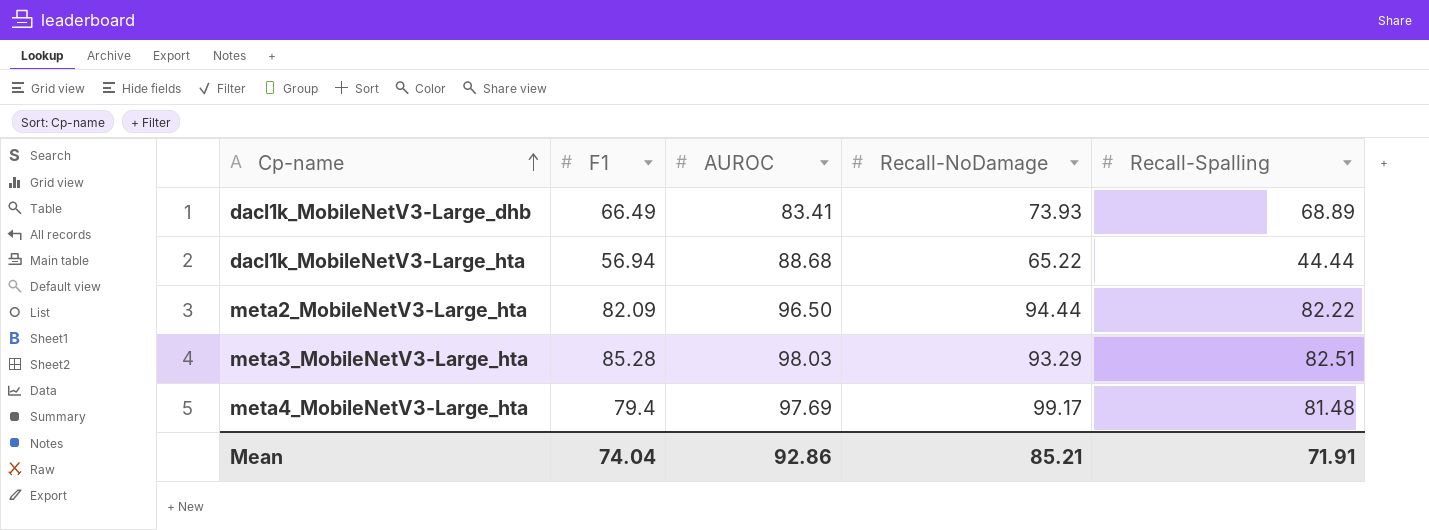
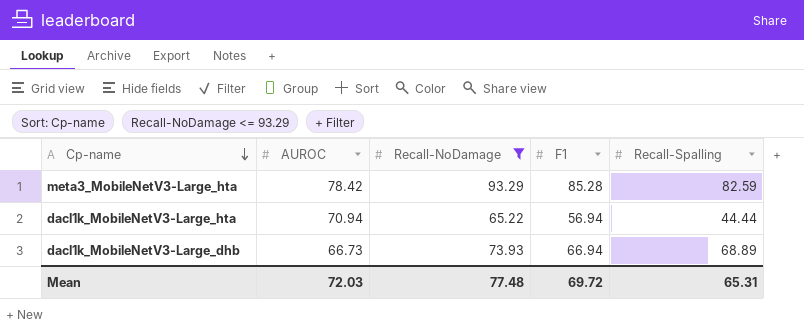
filter: none -> Recall-NoDamage <= 93.29
row order: Cp-name ascending -> Cp-name descending
column F1 | position: 2 -> 4
meta3_MobileNetV3-Large_hta | AUROC: 98.03 -> 78.42
meta3_MobileNetV3-Large_hta | Recall-Spalling: 82.51 -> 82.59
dacl1k_MobileNetV3-Large_hta | AUROC: 88.68 -> 70.94
dacl1k_MobileNetV3-Large_dhb | AUROC: 83.41 -> 66.73
dacl1k_MobileNetV3-Large_dhb | F1: 66.49 -> 66.94
Mean | AUROC: 92.86 -> 72.03
Mean | Recall-NoDamage: 85.21 -> 77.48
Mean | F1: 74.04 -> 69.72
Mean | Recall-Spalling: 71.91 -> 65.31

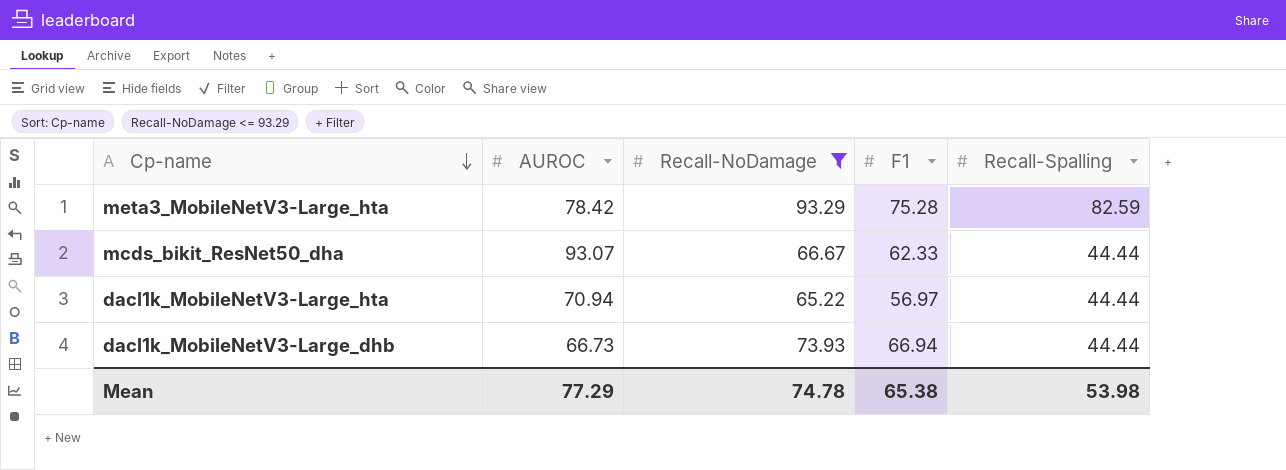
meta3_MobileNetV3-Large_hta | F1: 85.28 -> 75.28
row mcds_bikit_ResNet50_dha: none -> 93.07 | 66.67 | 62.33 | 44.44
dacl1k_MobileNetV3-Large_hta | F1: 56.94 -> 56.97
dacl1k_MobileNetV3-Large_dhb | Recall-Spalling: 68.89 -> 44.44
Mean | AUROC: 72.03 -> 77.29
Mean | Recall-NoDamage: 77.48 -> 74.78
Mean | F1: 69.72 -> 65.38
Mean | Recall-Spalling: 65.31 -> 53.98

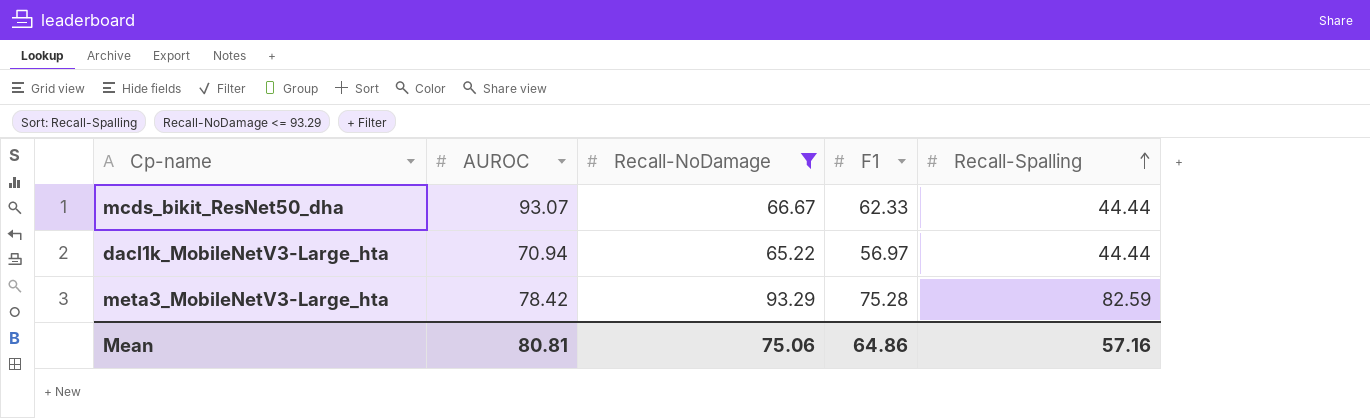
row order: Cp-name descending -> Recall-Spalling ascending
row dacl1k_MobileNetV3-Large_dhb: 66.73 | 73.93 | 66.94 | 44.44 -> none
Mean | AUROC: 77.29 -> 80.81
Mean | Recall-NoDamage: 74.78 -> 75.06
Mean | F1: 65.38 -> 64.86
Mean | Recall-Spalling: 53.98 -> 57.16

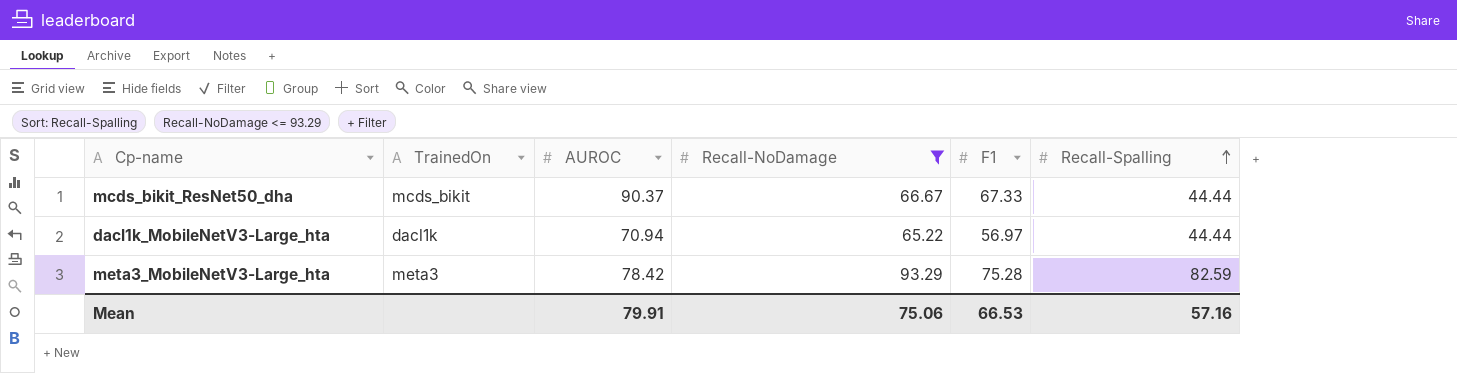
column TrainedOn | position: none -> 2
mcds_bikit_ResNet50_dha | AUROC: 93.07 -> 90.37
mcds_bikit_ResNet50_dha | F1: 62.33 -> 67.33
Mean | AUROC: 80.81 -> 79.91
Mean | F1: 64.86 -> 66.53

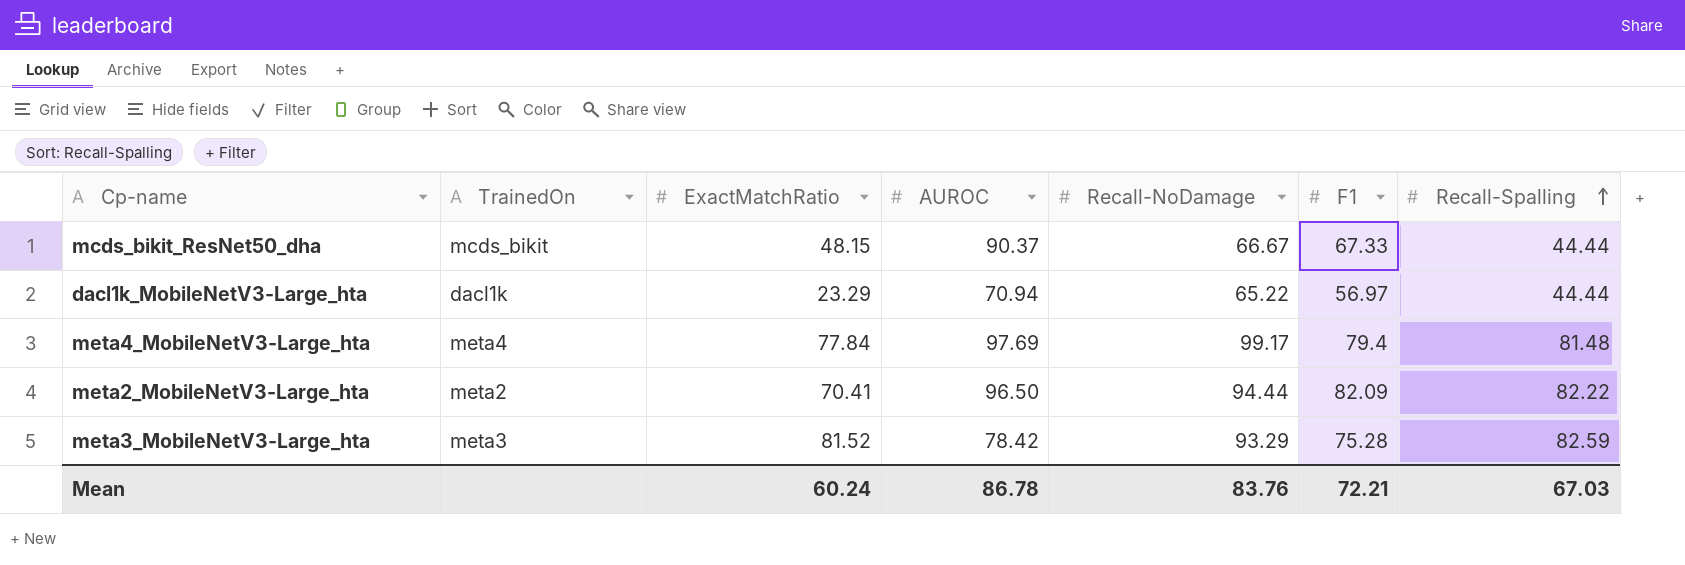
filter: Recall-NoDamage <= 93.29 -> none
column ExactMatchRatio | position: none -> 3
Mean | AUROC: 79.91 -> 86.78
Mean | Recall-NoDamage: 75.06 -> 83.76
Mean | F1: 66.53 -> 72.21
Mean | Recall-Spalling: 57.16 -> 67.03

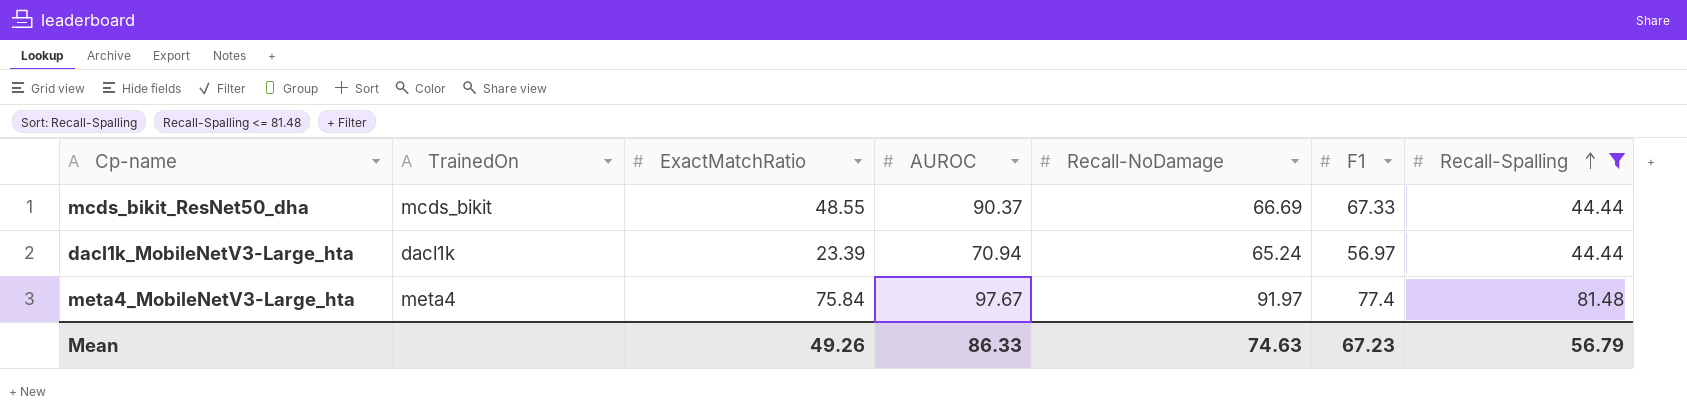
filter: none -> Recall-Spalling <= 81.48
mcds_bikit_ResNet50_dha | ExactMatchRatio: 48.15 -> 48.55
mcds_bikit_ResNet50_dha | Recall-NoDamage: 66.67 -> 66.69
dacl1k_MobileNetV3-Large_hta | ExactMatchRatio: 23.29 -> 23.39
dacl1k_MobileNetV3-Large_hta | Recall-NoDamage: 65.22 -> 65.24
meta4_MobileNetV3-Large_hta | ExactMatchRatio: 77.84 -> 75.84
meta4_MobileNetV3-Large_hta | AUROC: 97.69 -> 97.67
meta4_MobileNetV3-Large_hta | Recall-NoDamage: 99.17 -> 91.97
meta4_MobileNetV3-Large_hta | F1: 79.4 -> 77.4
Mean | ExactMatchRatio: 60.24 -> 49.26
Mean | AUROC: 86.78 -> 86.33
Mean | Recall-NoDamage: 83.76 -> 74.63
Mean | F1: 72.21 -> 67.23
Mean | Recall-Spalling: 67.03 -> 56.79

